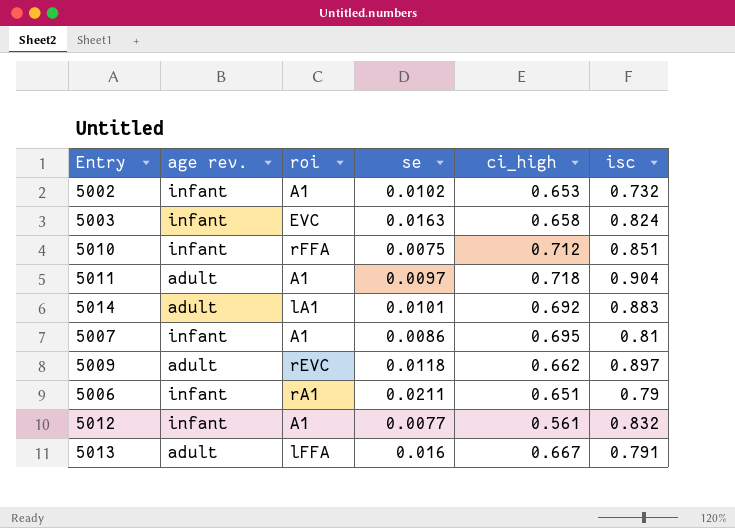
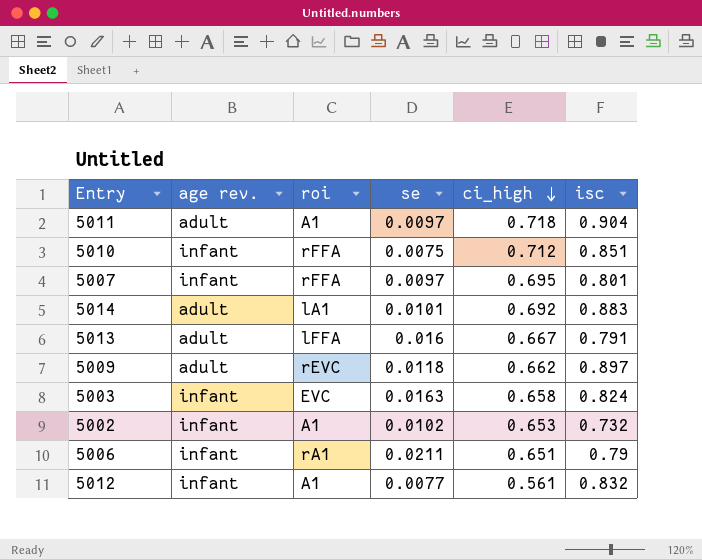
row order: none -> ci_high descending
5007 | roi: A1 -> rFFA
5007 | se: 0.0086 -> 0.0097
5007 | isc: 0.81 -> 0.801

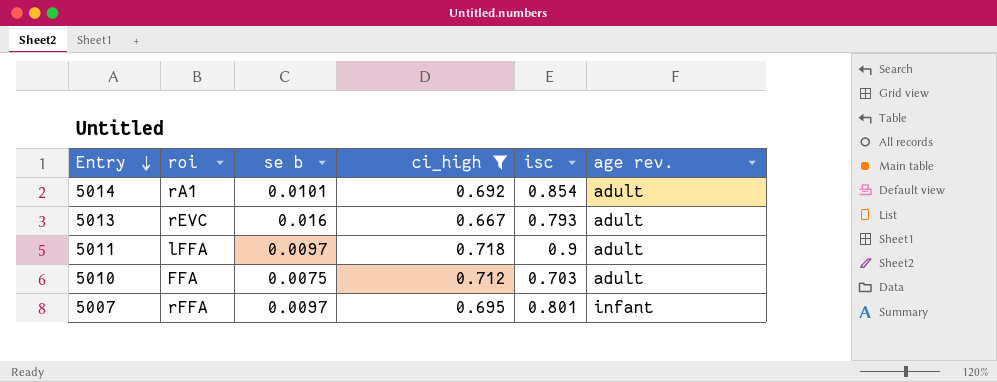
filter: none -> ci_high >= 0.667
row order: ci_high descending -> Entry descending
column name: se -> se b
column age rev. | position: 2 -> 6
5014 | roi: lA1 -> rA1
5014 | isc: 0.883 -> 0.854
5013 | roi: lFFA -> rEVC
5013 | isc: 0.791 -> 0.793
5011 | roi: A1 -> lFFA
5011 | isc: 0.904 -> 0.9
5010 | roi: rFFA -> FFA
5010 | isc: 0.851 -> 0.703
5010 | age rev.: infant -> adult

